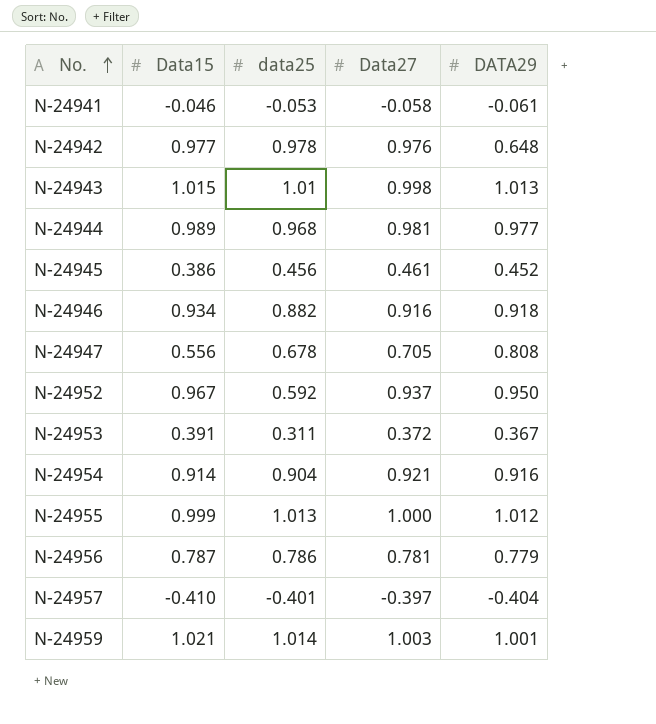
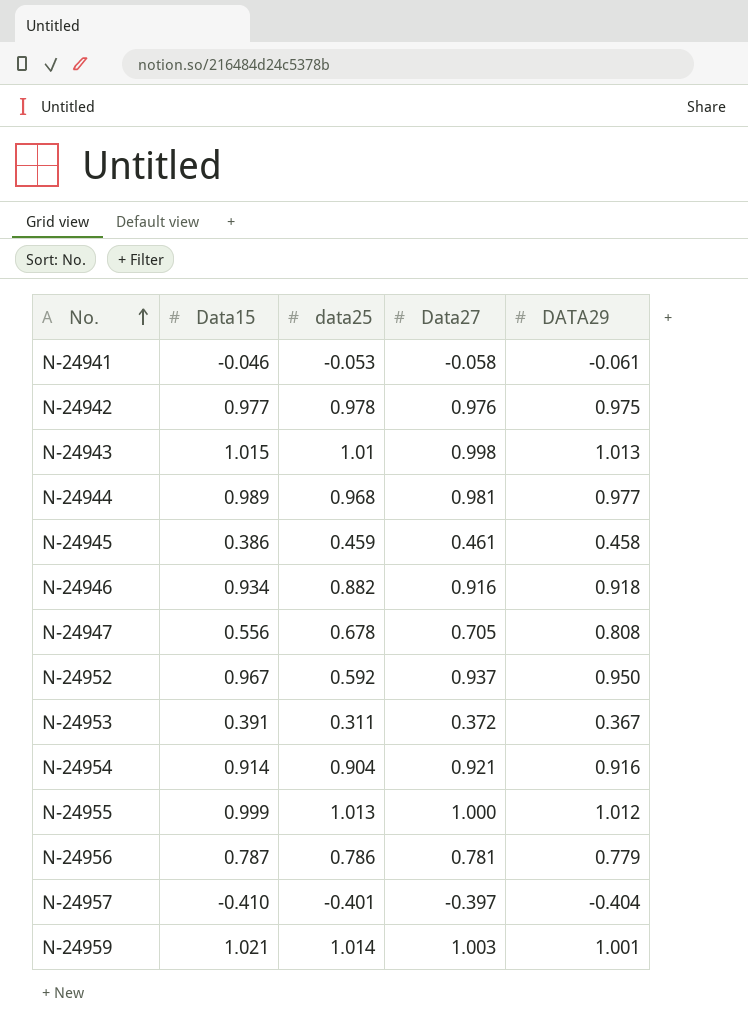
N-24942 | DATA29: 0.648 -> 0.975
N-24945 | data25: 0.456 -> 0.459
N-24945 | DATA29: 0.452 -> 0.458

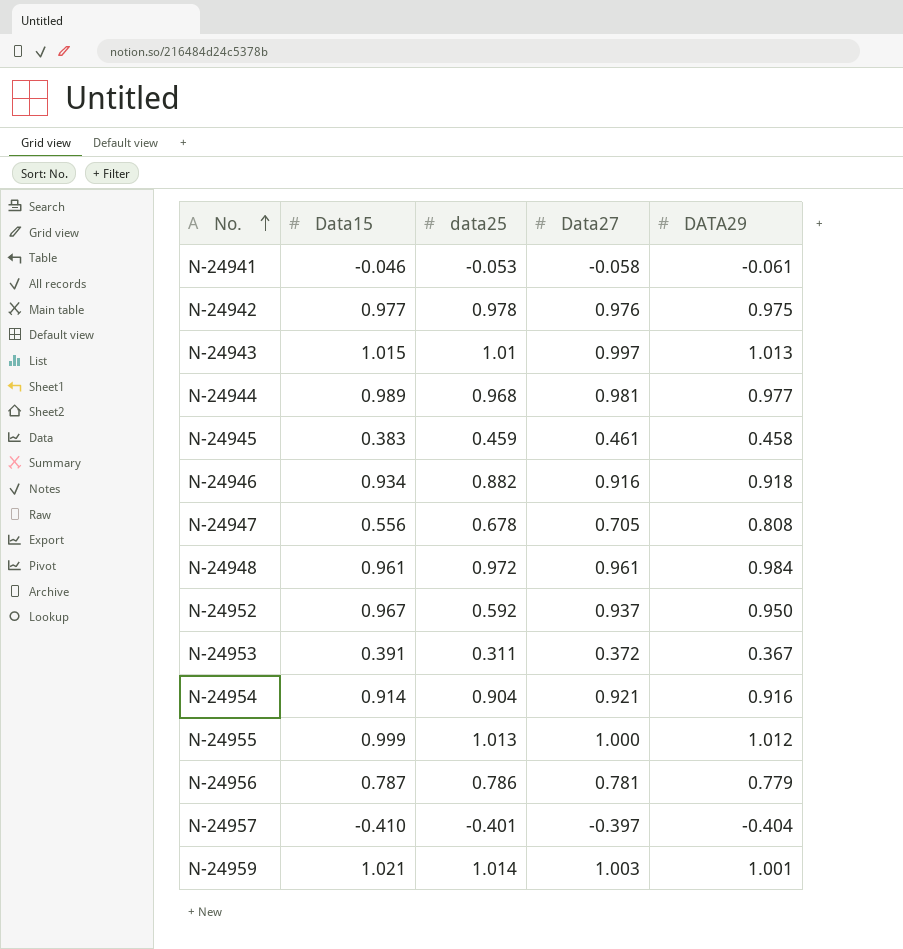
N-24943 | Data27: 0.998 -> 0.997
N-24945 | Data15: 0.386 -> 0.383
row N-24948: none -> 0.961 | 0.972 | 0.961 | 0.984

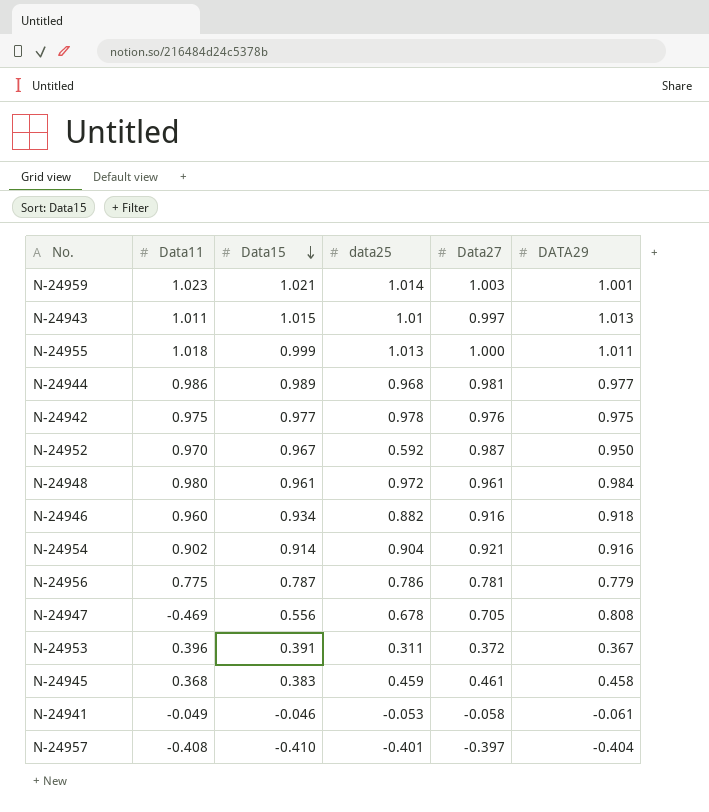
row order: No. ascending -> Data15 descending
column Data11 | position: none -> 2
N-24955 | DATA29: 1.012 -> 1.011
N-24952 | Data27: 0.937 -> 0.987

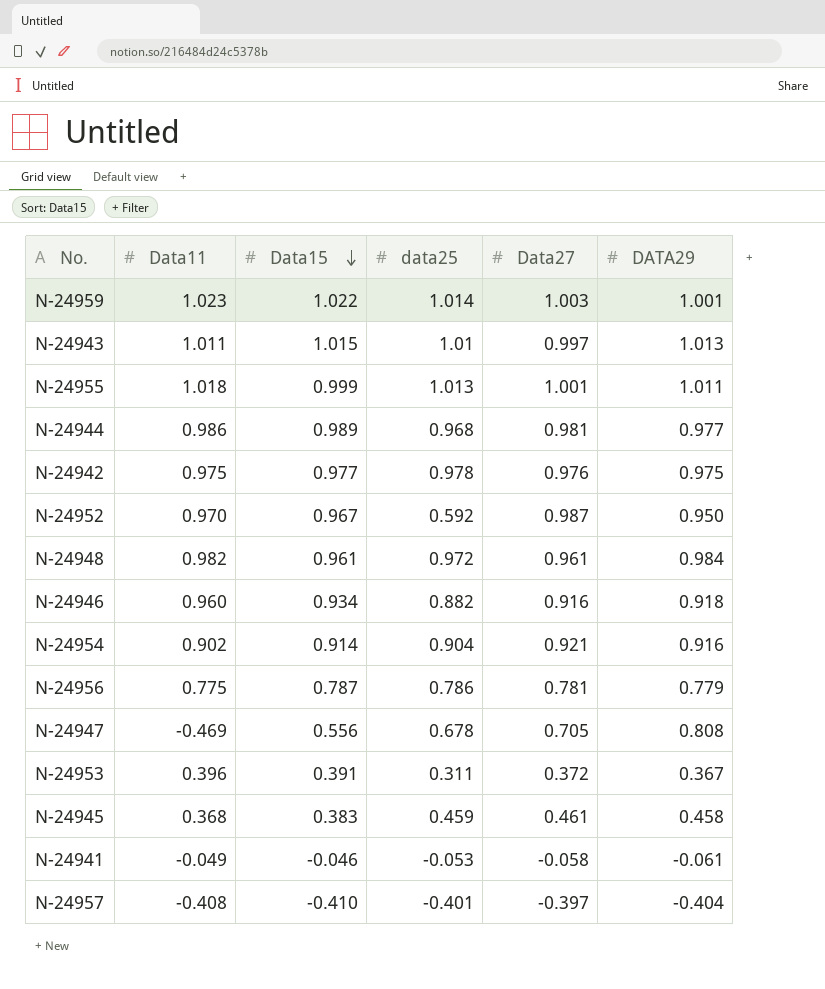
N-24959 | Data15: 1.021 -> 1.022
N-24955 | Data27: 1.000 -> 1.001
N-24948 | Data11: 0.980 -> 0.982

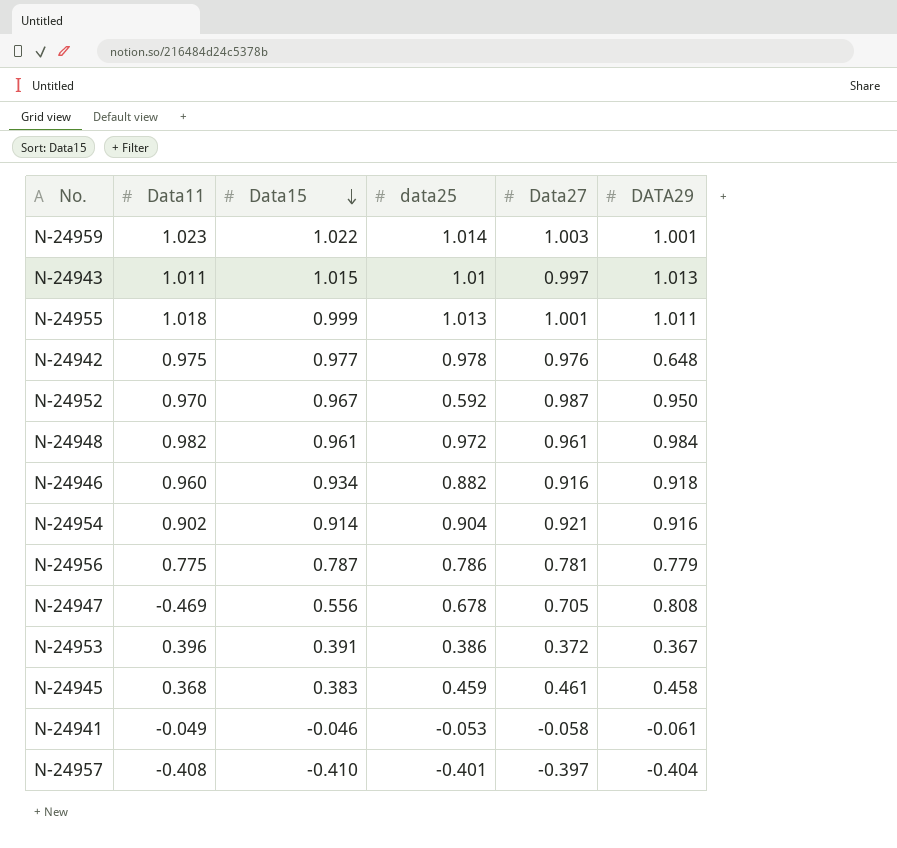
row N-24944: 0.986 | 0.989 | 0.968 | 0.981 | 0.977 -> none
N-24942 | DATA29: 0.975 -> 0.648
N-24953 | data25: 0.311 -> 0.386

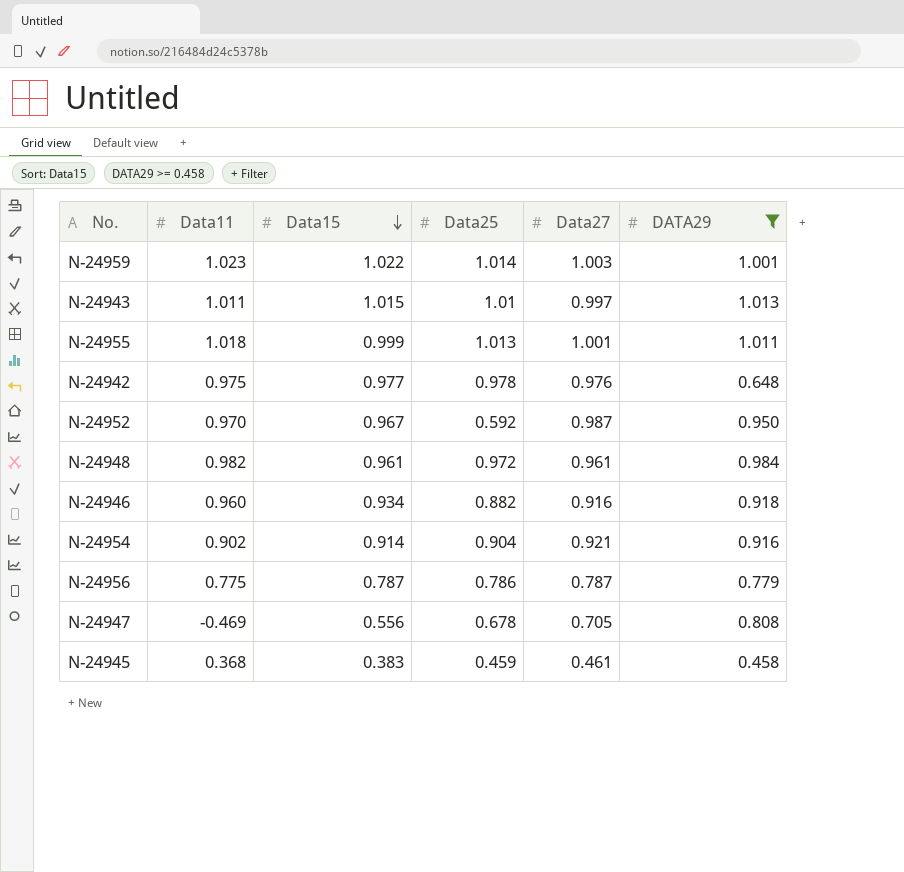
filter: none -> DATA29 >= 0.458
column name: data25 -> Data25
N-24956 | Data27: 0.781 -> 0.787

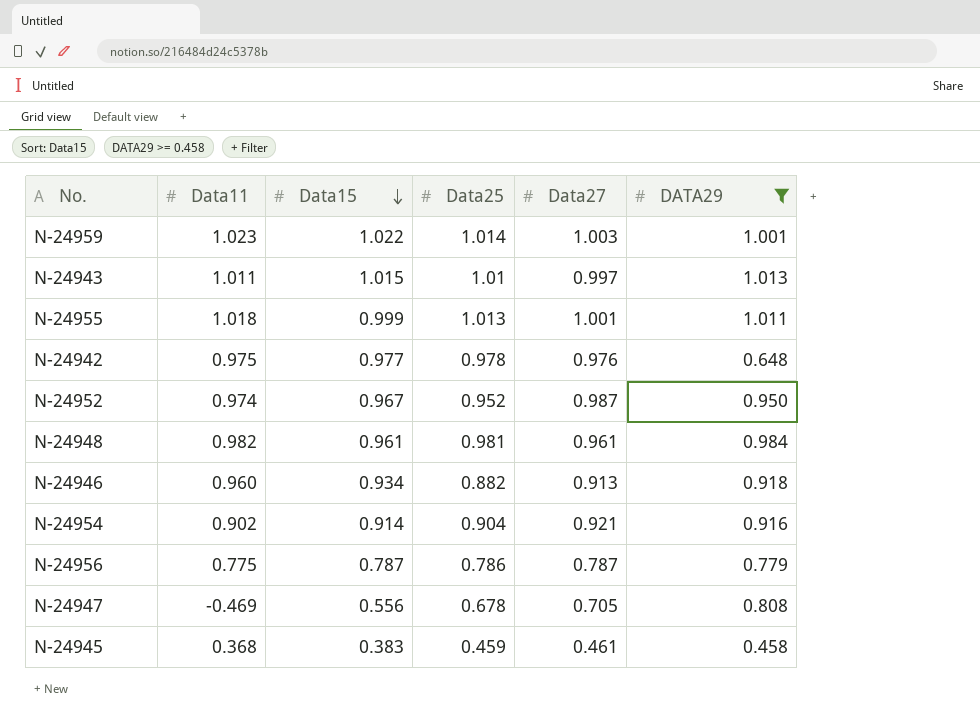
N-24952 | Data11: 0.970 -> 0.974
N-24952 | Data25: 0.592 -> 0.952
N-24948 | Data25: 0.972 -> 0.981
N-24946 | Data27: 0.916 -> 0.913

